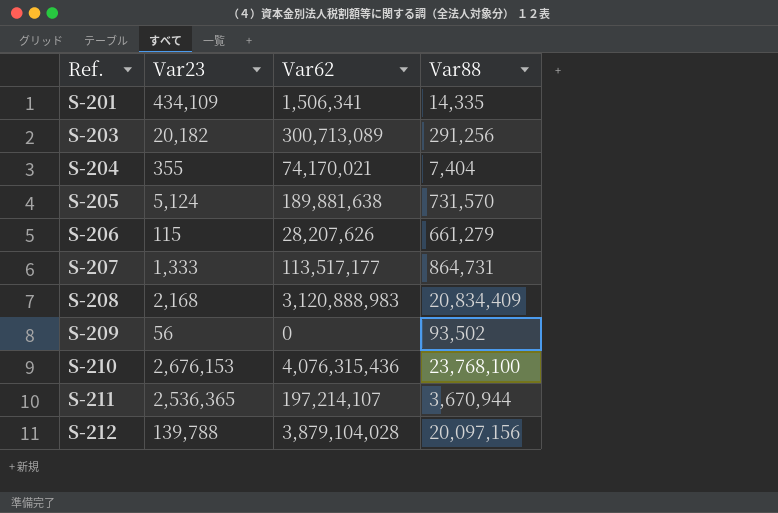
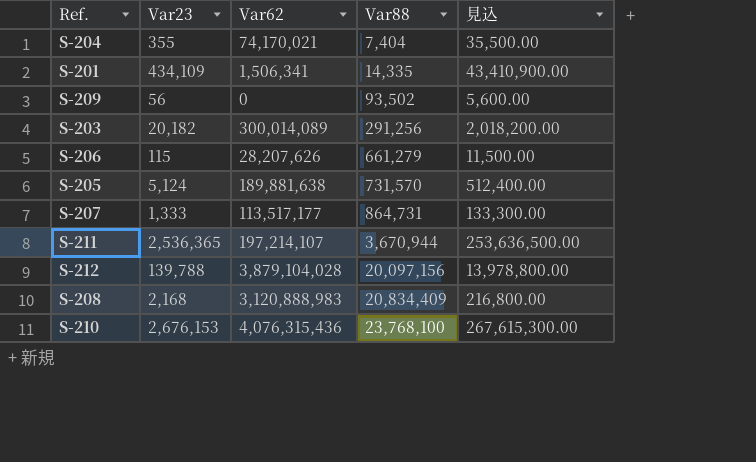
row order: Ref. ascending -> Var88 ascending
column 見込 | formula: none -> [Var23] * 100
S-203 | Var62: 300,713,089 -> 300,014,089

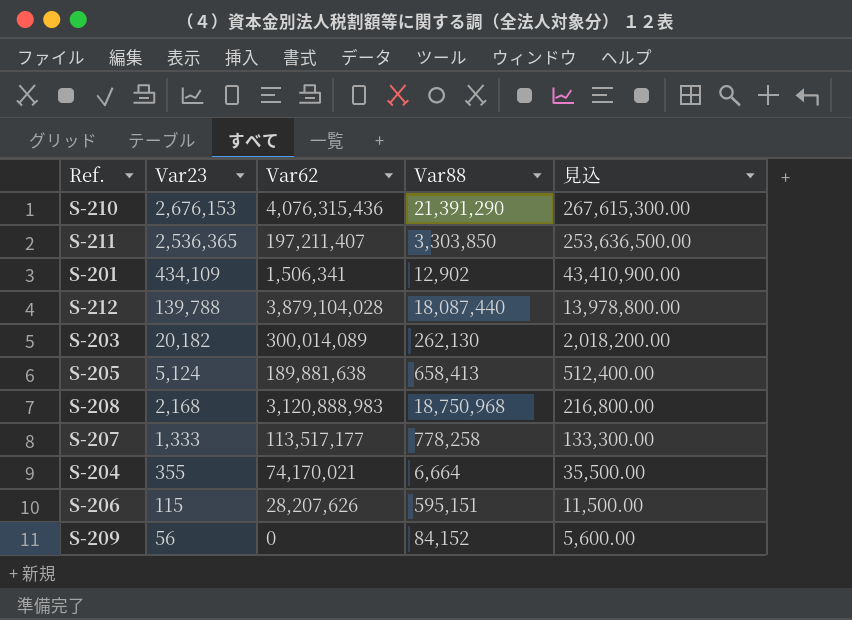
row order: Var88 ascending -> Var23 descending
S-210 | Var88: 23,768,100 -> 21,391,290
S-211 | Var62: 197,214,107 -> 197,211,407
S-211 | Var88: 3,670,944 -> 3,303,850
S-201 | Var88: 14,335 -> 12,902
S-212 | Var88: 20,097,156 -> 18,087,440
S-203 | Var88: 291,256 -> 262,130
S-205 | Var88: 731,570 -> 658,413
S-208 | Var88: 20,834,409 -> 18,750,968
S-207 | Var88: 864,731 -> 778,258
S-204 | Var88: 7,404 -> 6,664
S-206 | Var88: 661,279 -> 595,151
S-209 | Var88: 93,502 -> 84,152

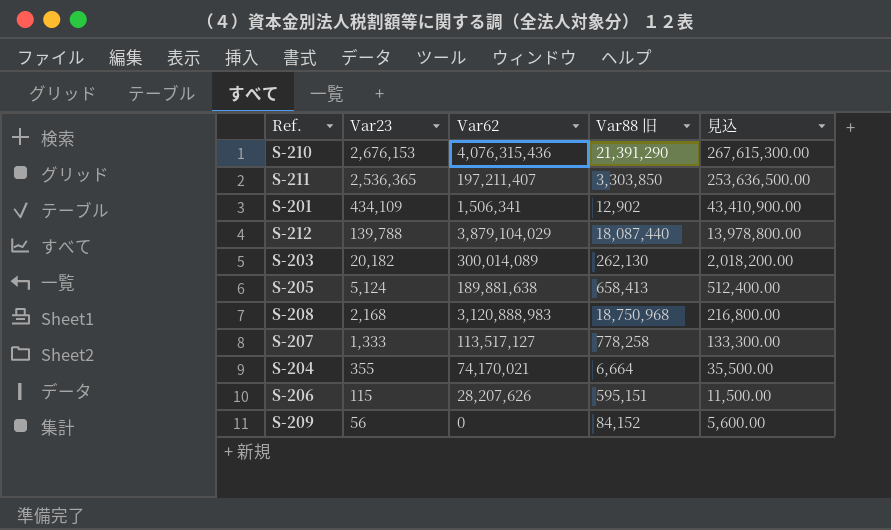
column name: Var88 -> Var88 旧
S-212 | Var62: 3,879,104,028 -> 3,879,104,029
S-207 | Var62: 113,517,177 -> 113,517,127

